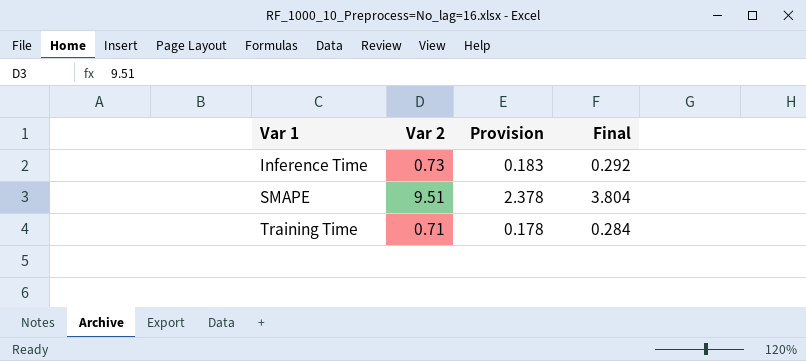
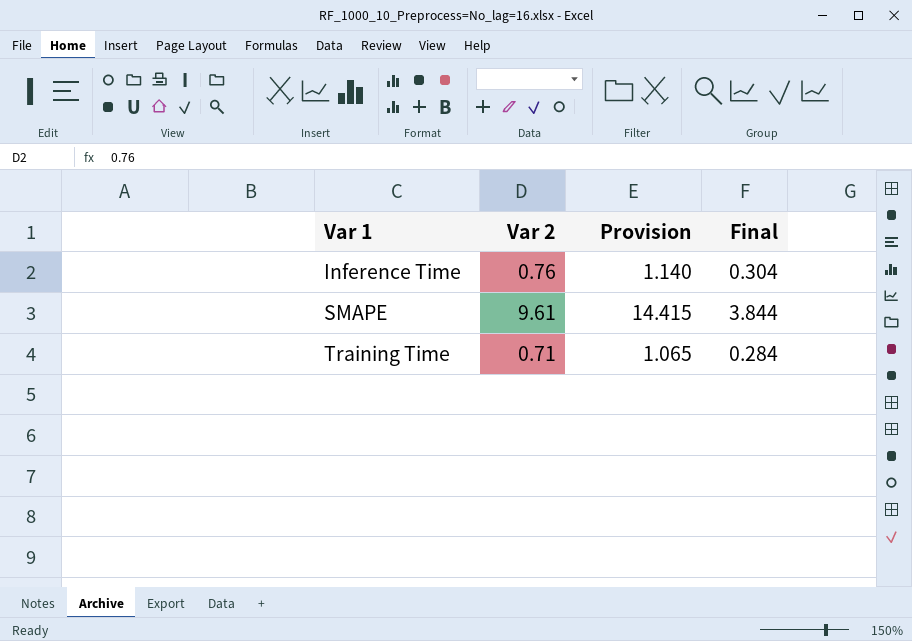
column Provision | formula: [Var 2] * 0.25 -> [Var 2] * 1.5
Inference Time | Var 2: 0.73 -> 0.76
Inference Time | Final: 0.292 -> 0.304
SMAPE | Var 2: 9.51 -> 9.61
SMAPE | Final: 3.804 -> 3.844

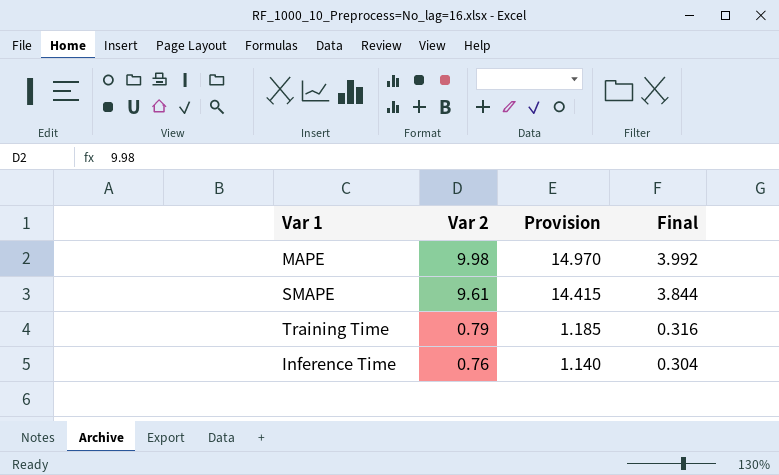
row order: Var 1 ascending -> Var 2 descending
row MAPE: none -> 9.98 | 14.970 | 3.992
Training Time | Var 2: 0.71 -> 0.79
Training Time | Provision: 1.065 -> 1.185
Training Time | Final: 0.284 -> 0.316

